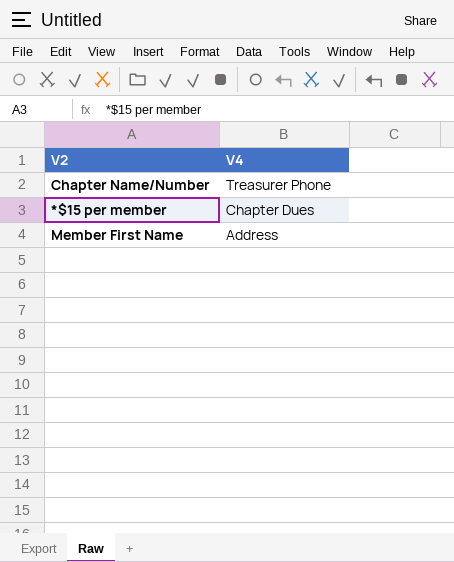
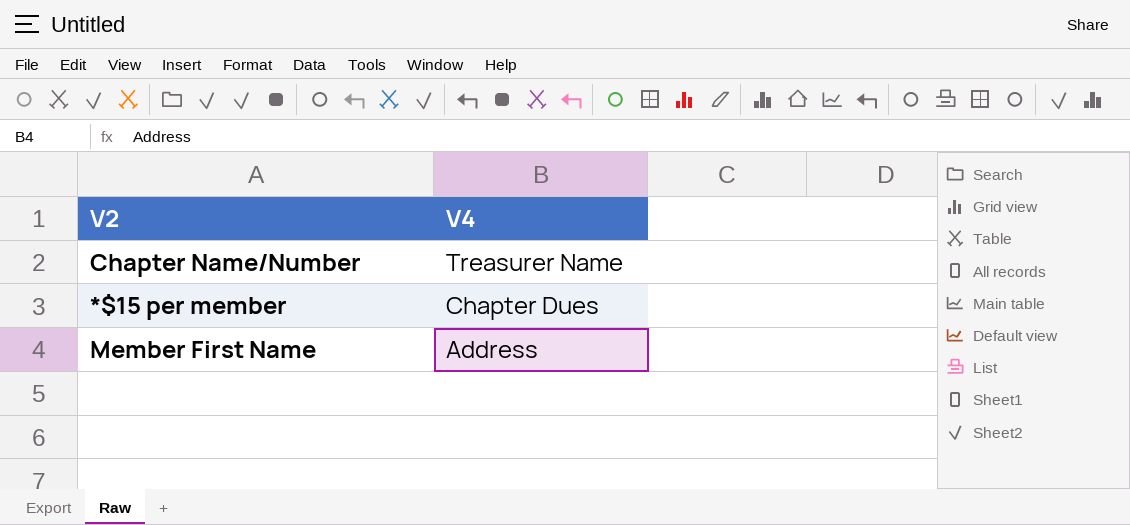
Chapter Name/Number | V4: Treasurer Phone -> Treasurer Name

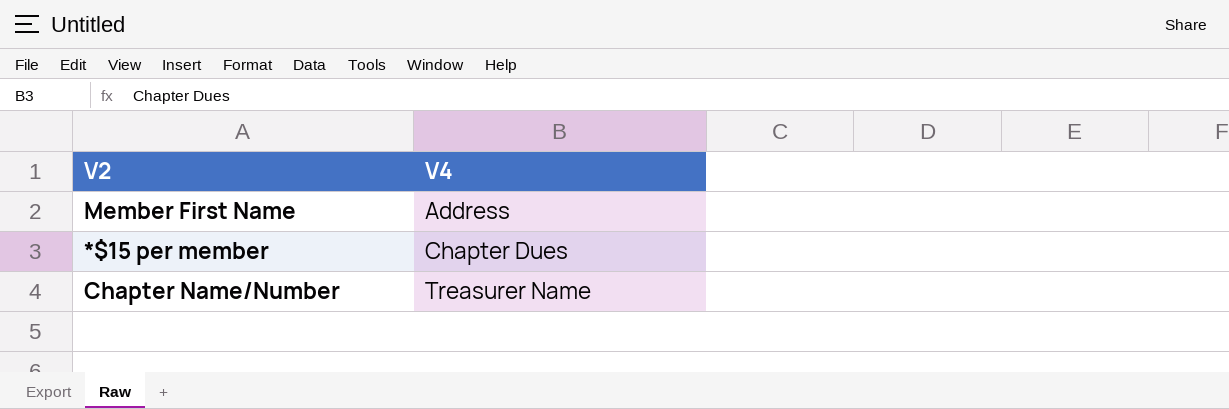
row order: V4 descending -> V4 ascending

